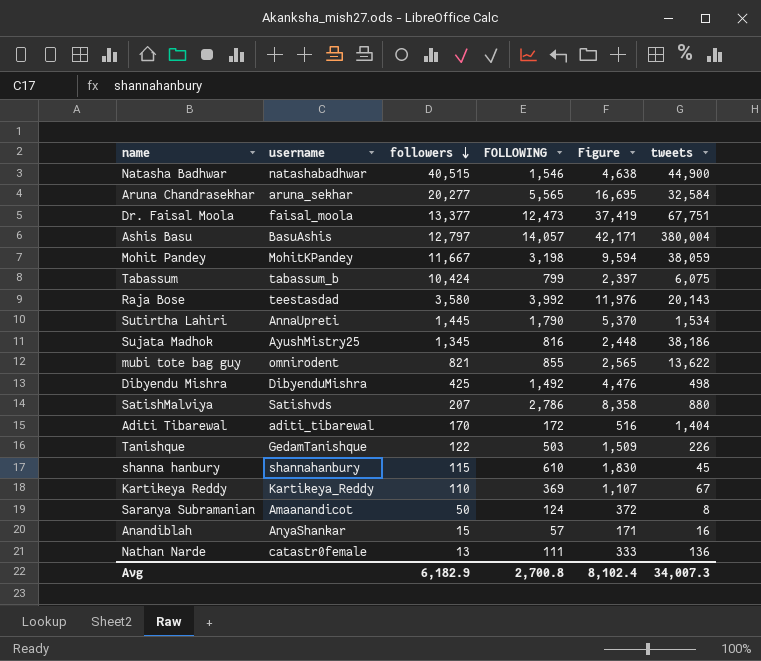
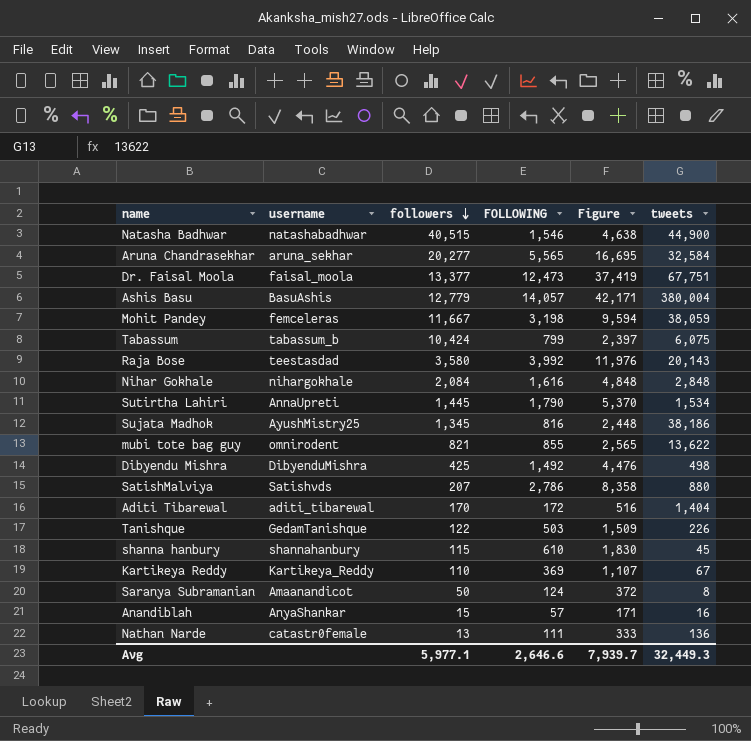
Ashis Basu | followers: 12,797 -> 12,779
Mohit Pandey | username: MohitKPandey -> femceleras
row Nihar Gokhale: none -> nihargokhale | 2,084 | 1,616 | 4,848 | 2,848
Avg | followers: 6,182.9 -> 5,977.1
Avg | FOLLOWING: 2,700.8 -> 2,646.6
Avg | Figure: 8,102.4 -> 7,939.7
Avg | tweets: 34,007.3 -> 32,449.3

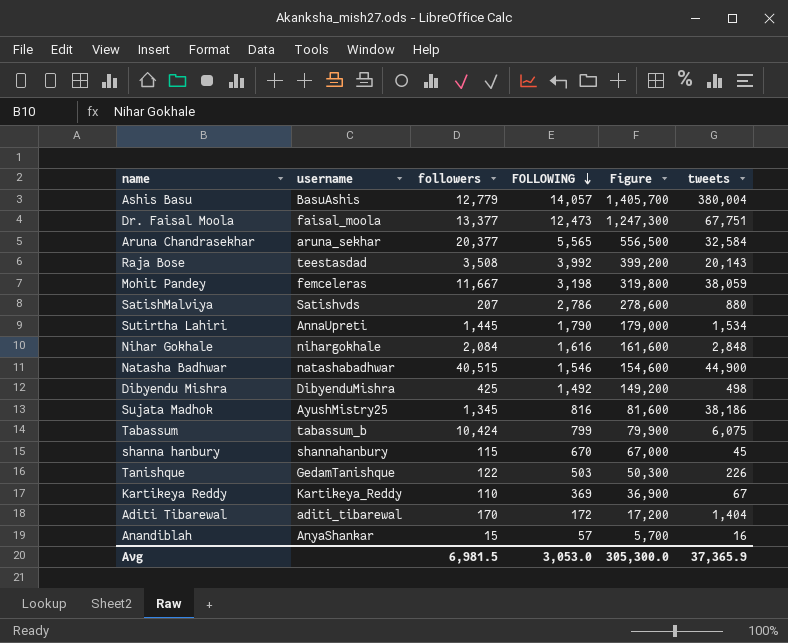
row order: followers descending -> FOLLOWING descending
column Figure | formula: [FOLLOWING] * 3 -> [FOLLOWING] * 100
row mubi tote bag guy: omnirodent | 821 | 855 | 2,565 | 13,622 -> none
row Saranya Subramanian: Amaanandicot | 50 | 124 | 372 | 8 -> none
row Nathan Narde: catastr0female | 13 | 111 | 333 | 136 -> none
Aruna Chandrasekhar | followers: 20,277 -> 20,377
Raja Bose | followers: 3,580 -> 3,508
shanna hanbury | FOLLOWING: 610 -> 670
Avg | followers: 5,977.1 -> 6,981.5
Avg | FOLLOWING: 2,646.6 -> 3,053.0
Avg | Figure: 7,939.7 -> 305,300.0
Avg | tweets: 32,449.3 -> 37,365.9

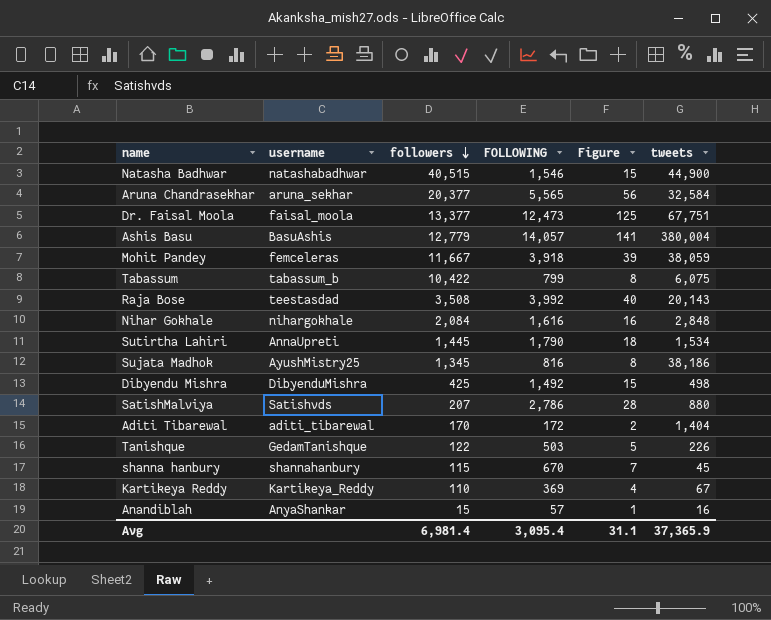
row order: FOLLOWING descending -> followers descending
column Figure | formula: [FOLLOWING] * 100 -> [FOLLOWING] * 0.01
Mohit Pandey | FOLLOWING: 3,198 -> 3,918
Tabassum | followers: 10,424 -> 10,422
Avg | followers: 6,981.5 -> 6,981.4
Avg | FOLLOWING: 3,053.0 -> 3,095.4
Avg | Figure: 305,300.0 -> 31.1

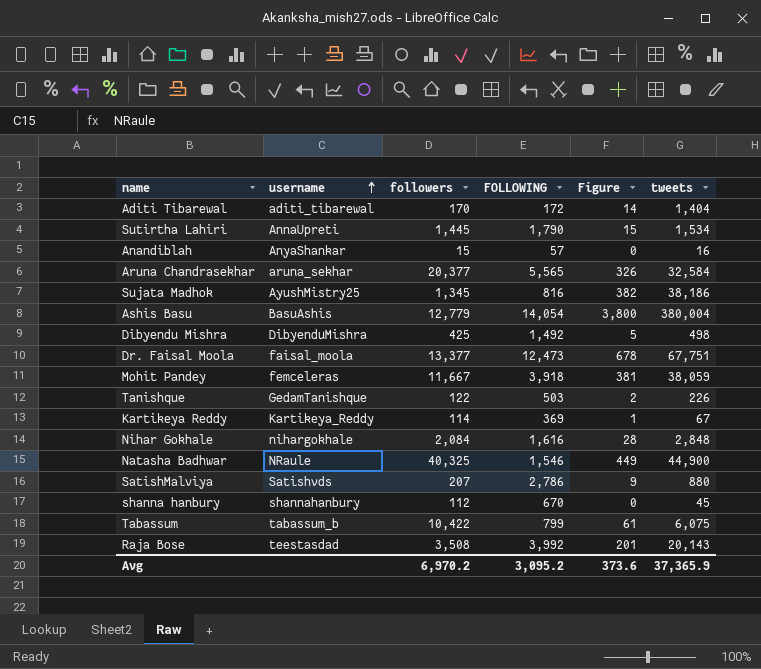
row order: followers descending -> username ascending
column Figure | formula: [FOLLOWING] * 0.01 -> [tweets] * 0.01
Ashis Basu | FOLLOWING: 14,057 -> 14,054
Kartikeya Reddy | followers: 110 -> 114
Natasha Badhwar | username: natashabadhwar -> NRaule
Natasha Badhwar | followers: 40,515 -> 40,325
shanna hanbury | followers: 115 -> 112
Avg | followers: 6,981.4 -> 6,970.2
Avg | FOLLOWING: 3,095.4 -> 3,095.2
Avg | Figure: 31.1 -> 373.6

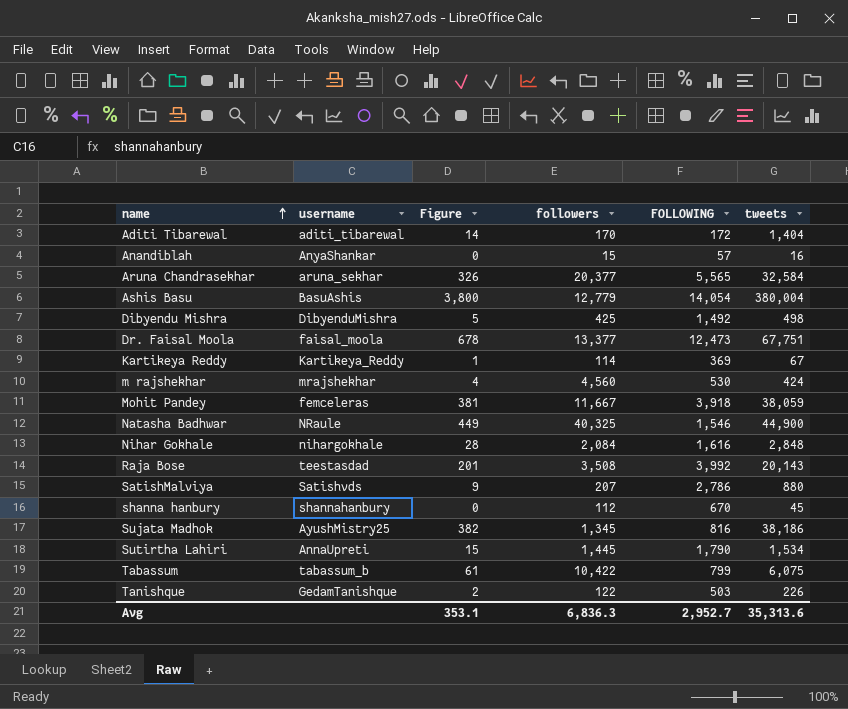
row order: username ascending -> name ascending
column Figure | position: 5 -> 3
row m rajshekhar: none -> mrajshekhar | 4 | 4,560 | 530 | 424
Avg | Figure: 373.6 -> 353.1
Avg | followers: 6,970.2 -> 6,836.3
Avg | FOLLOWING: 3,095.2 -> 2,952.7
Avg | tweets: 37,365.9 -> 35,313.6

